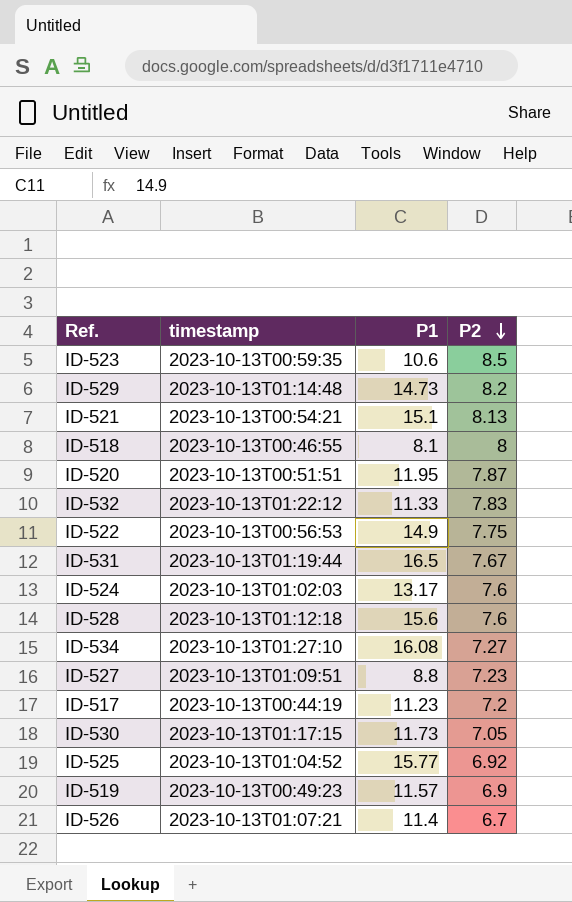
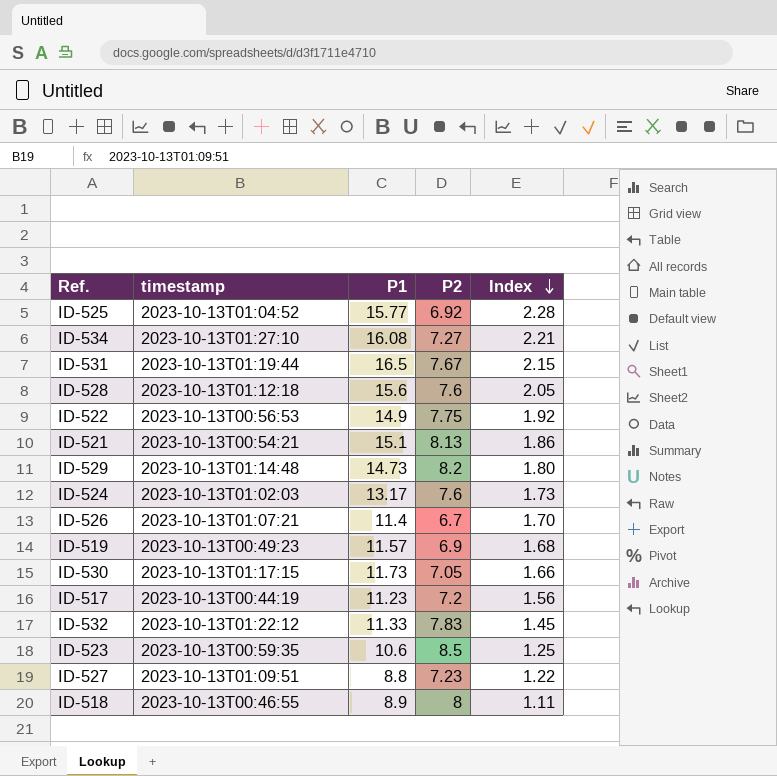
row order: P2 descending -> Index descending
column Index | formula: none -> [P1] / [P2]
row ID-520: 2023-10-13T00:51:51 | 11.95 | 7.87 -> none
ID-518 | P1: 8.1 -> 8.9

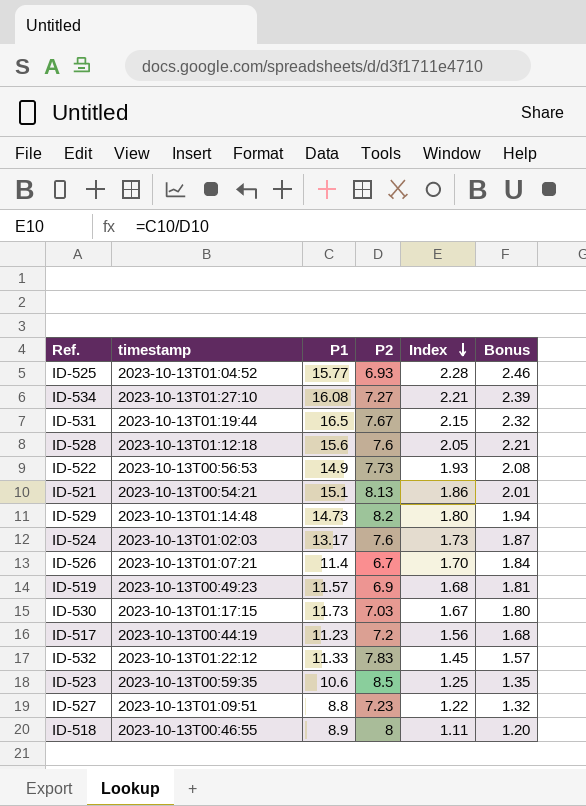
column Bonus | formula: none -> [Index] * 1.08
ID-525 | P2: 6.92 -> 6.93
ID-522 | P2: 7.75 -> 7.73
ID-522 | Index: 1.92 -> 1.93
ID-530 | P2: 7.05 -> 7.03
ID-530 | Index: 1.66 -> 1.67

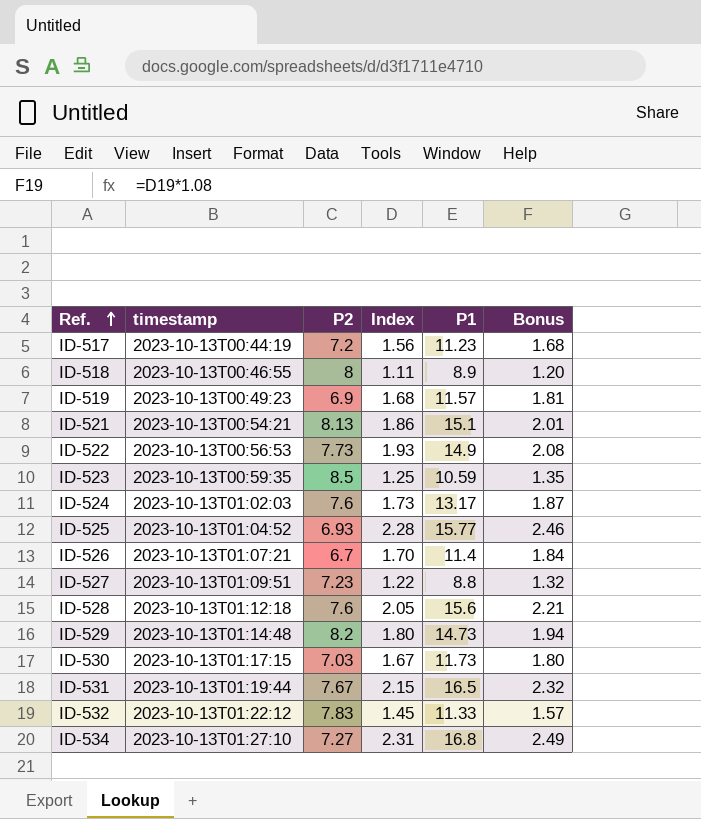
row order: Index descending -> Ref. ascending
column P1 | position: 3 -> 5
ID-523 | P1: 10.6 -> 10.59
ID-534 | Index: 2.21 -> 2.31
ID-534 | P1: 16.08 -> 16.8
ID-534 | Bonus: 2.39 -> 2.49

